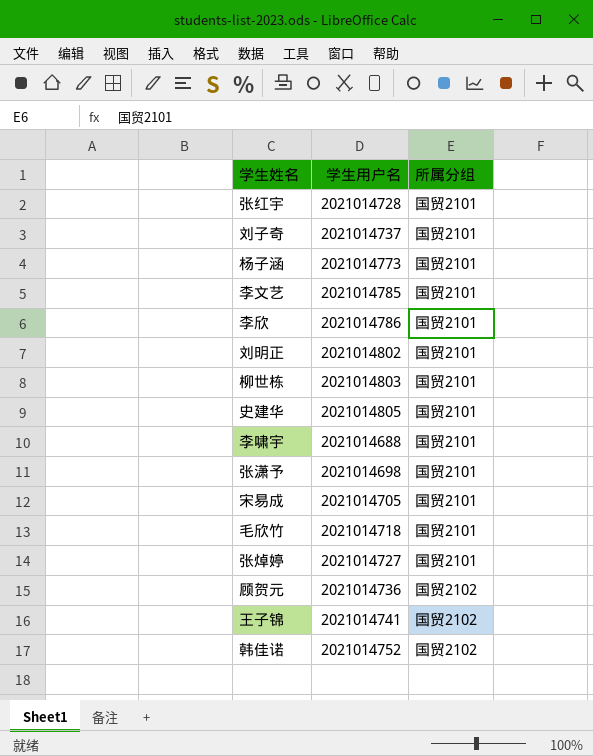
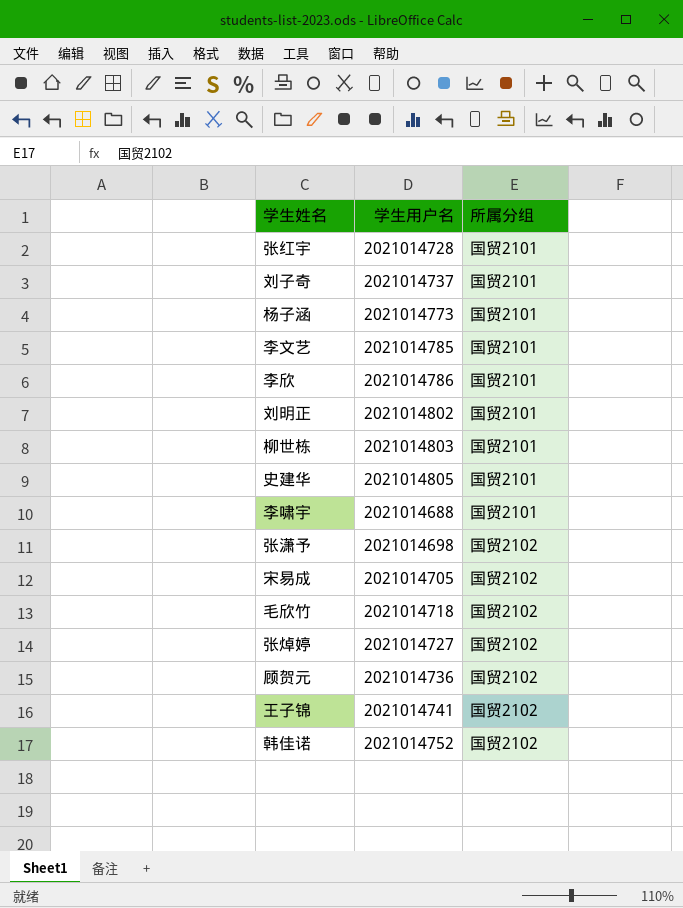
张潇予 | 所属分组: 国贸2101 -> 国贸2102
宋易成 | 所属分组: 国贸2101 -> 国贸2102
毛欣竹 | 所属分组: 国贸2101 -> 国贸2102
张焯婷 | 所属分组: 国贸2101 -> 国贸2102

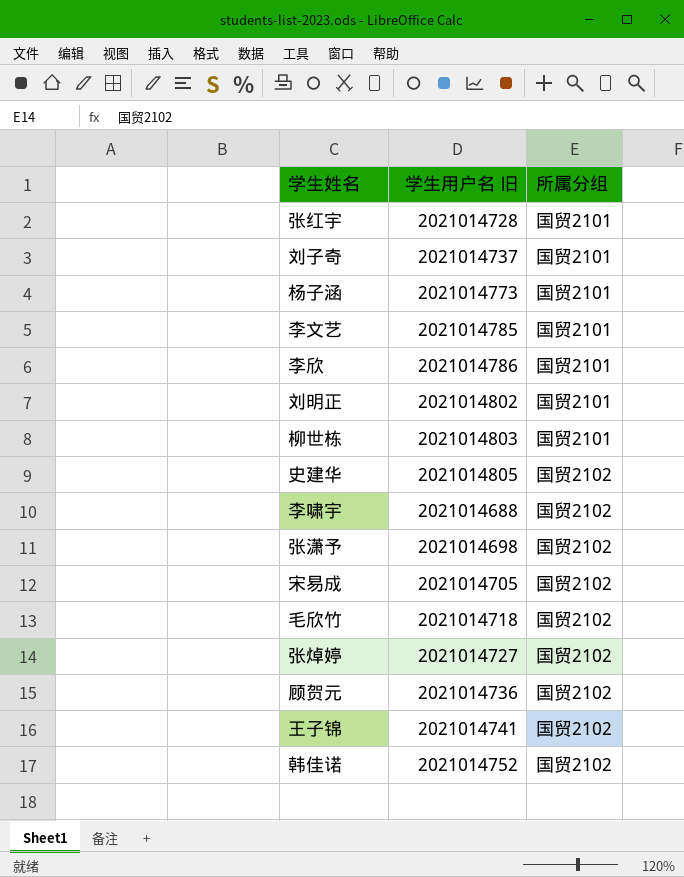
column name: 学生用户名 -> 学生用户名 旧
史建华 | 所属分组: 国贸2101 -> 国贸2102
李啸宇 | 所属分组: 国贸2101 -> 国贸2102

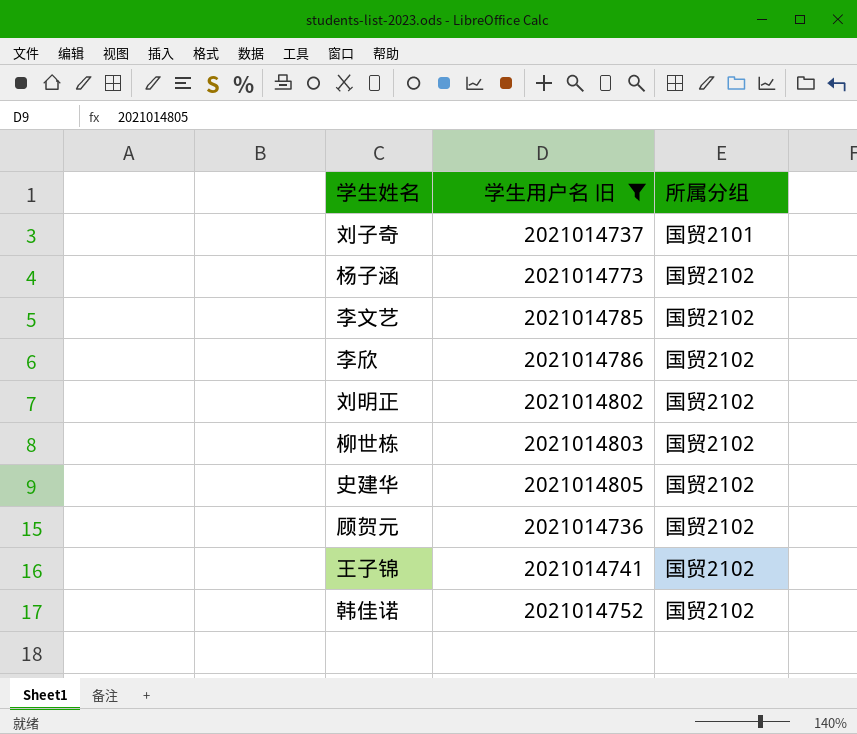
filter: none -> 学生用户名 旧 >= 2021014736
杨子涵 | 所属分组: 国贸2101 -> 国贸2102
李文艺 | 所属分组: 国贸2101 -> 国贸2102
李欣 | 所属分组: 国贸2101 -> 国贸2102
刘明正 | 所属分组: 国贸2101 -> 国贸2102
柳世栋 | 所属分组: 国贸2101 -> 国贸2102

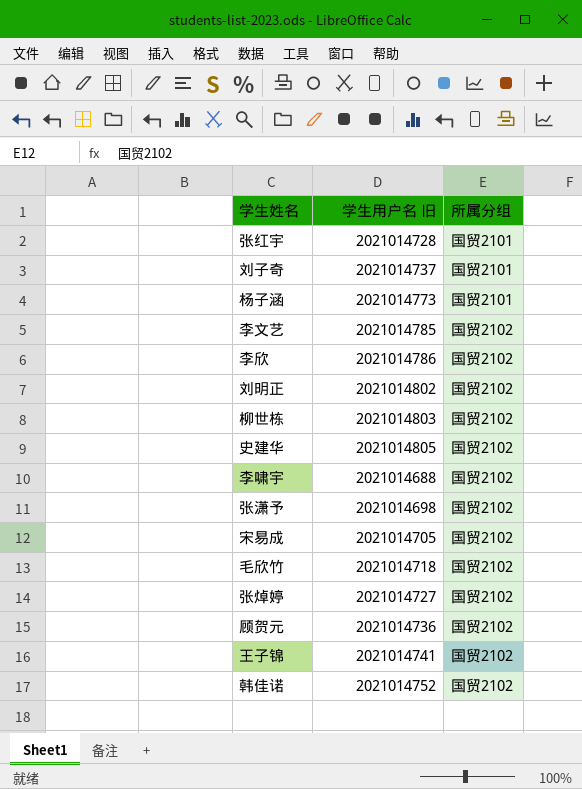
filter: 学生用户名 旧 >= 2021014736 -> none
杨子涵 | 所属分组: 国贸2102 -> 国贸2101

